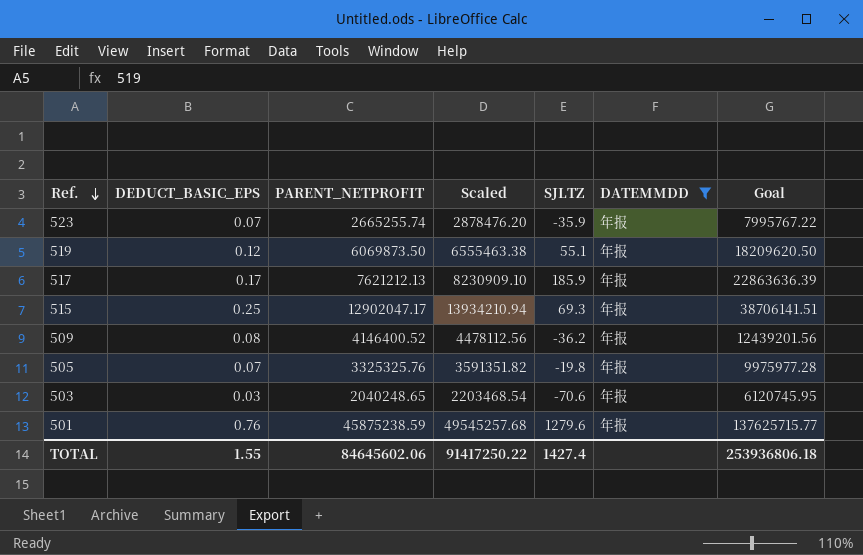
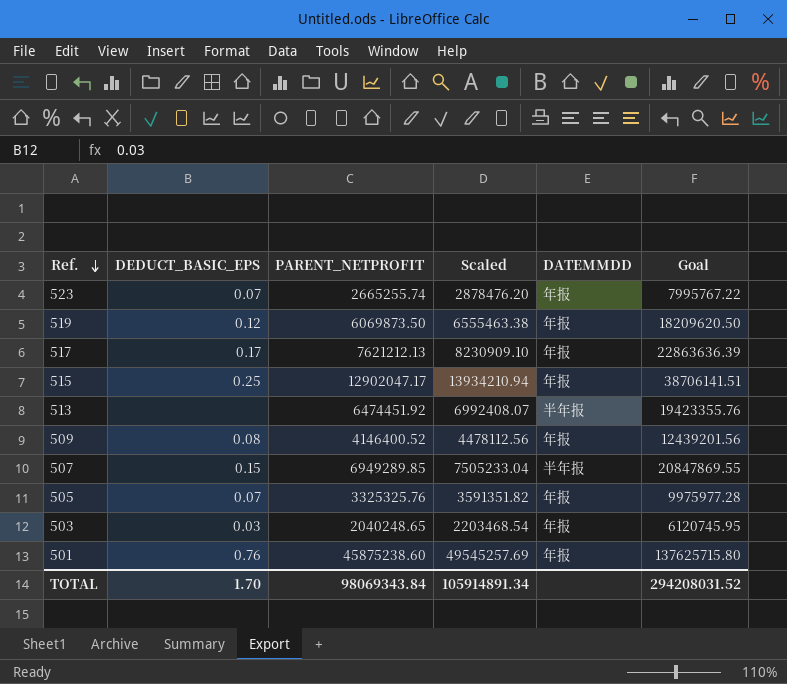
filter: DATEMMDD = 年报 -> none
column SJLTZ | position: 5 -> none
501 | PARENT_NETPROFIT: 45875238.59 -> 45875238.60
501 | Scaled: 49545257.68 -> 49545257.69
501 | Goal: 137625715.77 -> 137625715.80
TOTAL | DEDUCT_BASIC_EPS: 1.55 -> 1.70
TOTAL | PARENT_NETPROFIT: 84645602.06 -> 98069343.84
TOTAL | Scaled: 91417250.22 -> 105914891.34
TOTAL | Goal: 253936806.18 -> 294208031.52

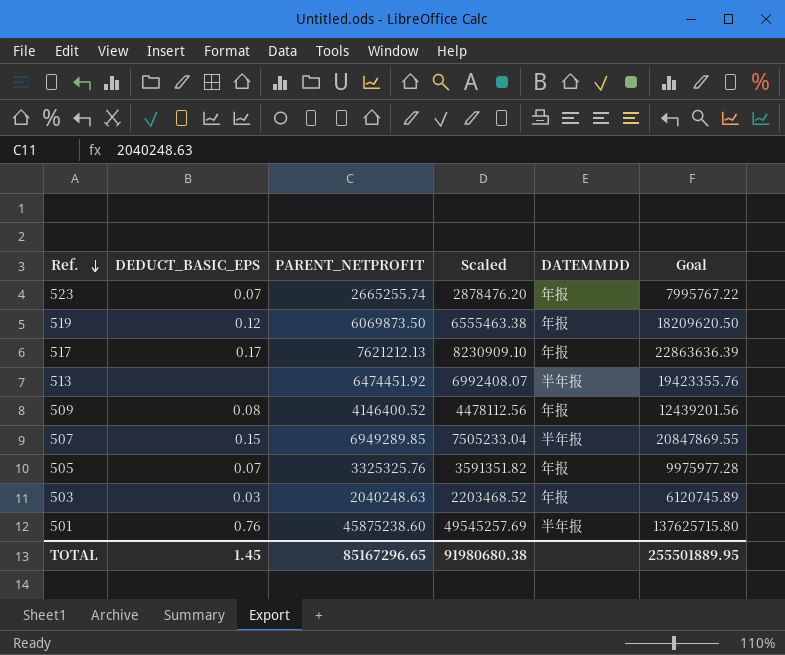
row 515: 0.25 | 12902047.17 | 13934210.94 | 年报 | 38706141.51 -> none
503 | PARENT_NETPROFIT: 2040248.65 -> 2040248.63
503 | Scaled: 2203468.54 -> 2203468.52
503 | Goal: 6120745.95 -> 6120745.89
501 | DATEMMDD: 年报 -> 半年报
TOTAL | DEDUCT_BASIC_EPS: 1.70 -> 1.45
TOTAL | PARENT_NETPROFIT: 98069343.84 -> 85167296.65
TOTAL | Scaled: 105914891.34 -> 91980680.38
TOTAL | Goal: 294208031.52 -> 255501889.95

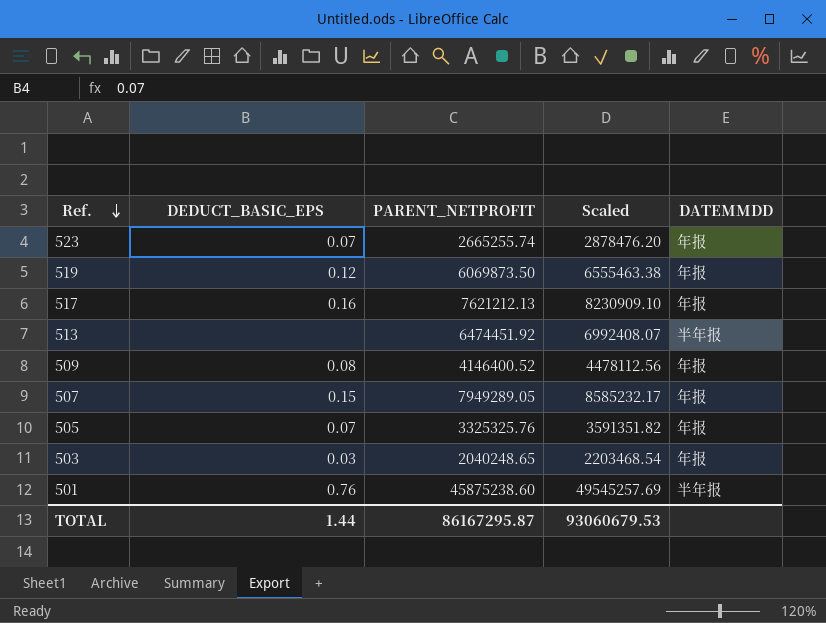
column Goal | formula: [PARENT_NETPROFIT] * 3 -> none
517 | DEDUCT_BASIC_EPS: 0.17 -> 0.16
507 | PARENT_NETPROFIT: 6949289.85 -> 7949289.05
507 | Scaled: 7505233.04 -> 8585232.17
507 | DATEMMDD: 半年报 -> 年报
503 | PARENT_NETPROFIT: 2040248.63 -> 2040248.65
503 | Scaled: 2203468.52 -> 2203468.54
TOTAL | DEDUCT_BASIC_EPS: 1.45 -> 1.44
TOTAL | PARENT_NETPROFIT: 85167296.65 -> 86167295.87
TOTAL | Scaled: 91980680.38 -> 93060679.53

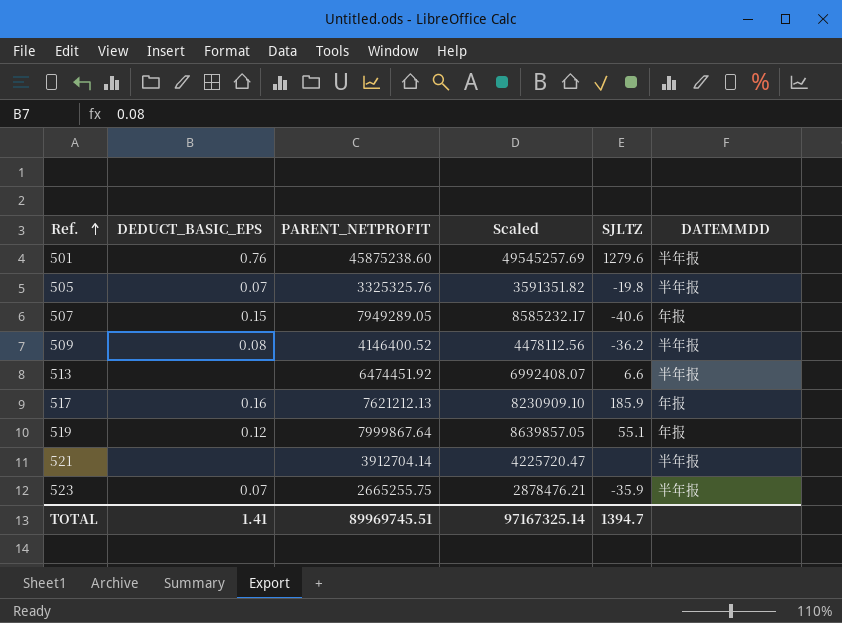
row order: Ref. descending -> Ref. ascending
column SJLTZ | position: none -> 5
row 503: 0.03 | 2040248.65 | 2203468.54 | 年报 -> none
505 | DATEMMDD: 年报 -> 半年报
509 | DATEMMDD: 年报 -> 半年报
519 | PARENT_NETPROFIT: 6069873.50 -> 7999867.64
519 | Scaled: 6555463.38 -> 8639857.05
row 521: none -> none | 3912704.14 | 4225720.47 | none | 半年报
523 | PARENT_NETPROFIT: 2665255.74 -> 2665255.75
523 | Scaled: 2878476.20 -> 2878476.21
523 | DATEMMDD: 年报 -> 半年报
TOTAL | DEDUCT_BASIC_EPS: 1.44 -> 1.41
TOTAL | PARENT_NETPROFIT: 86167295.87 -> 89969745.51
TOTAL | Scaled: 93060679.53 -> 97167325.14

